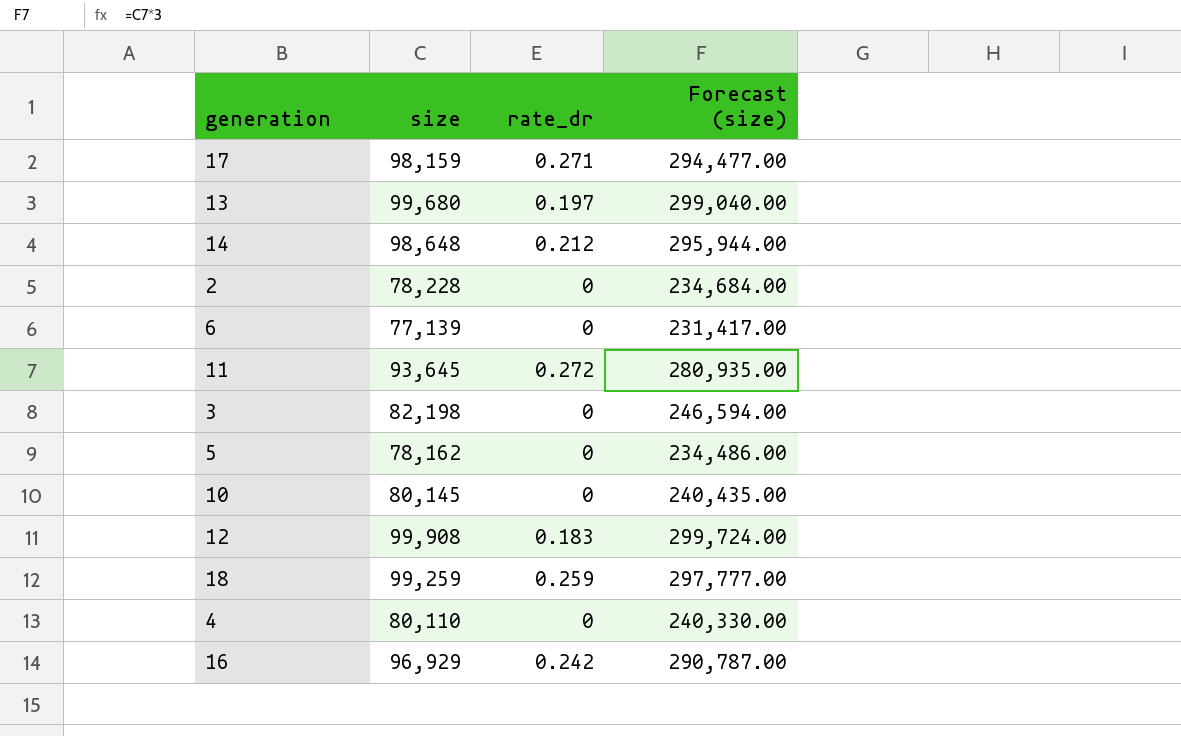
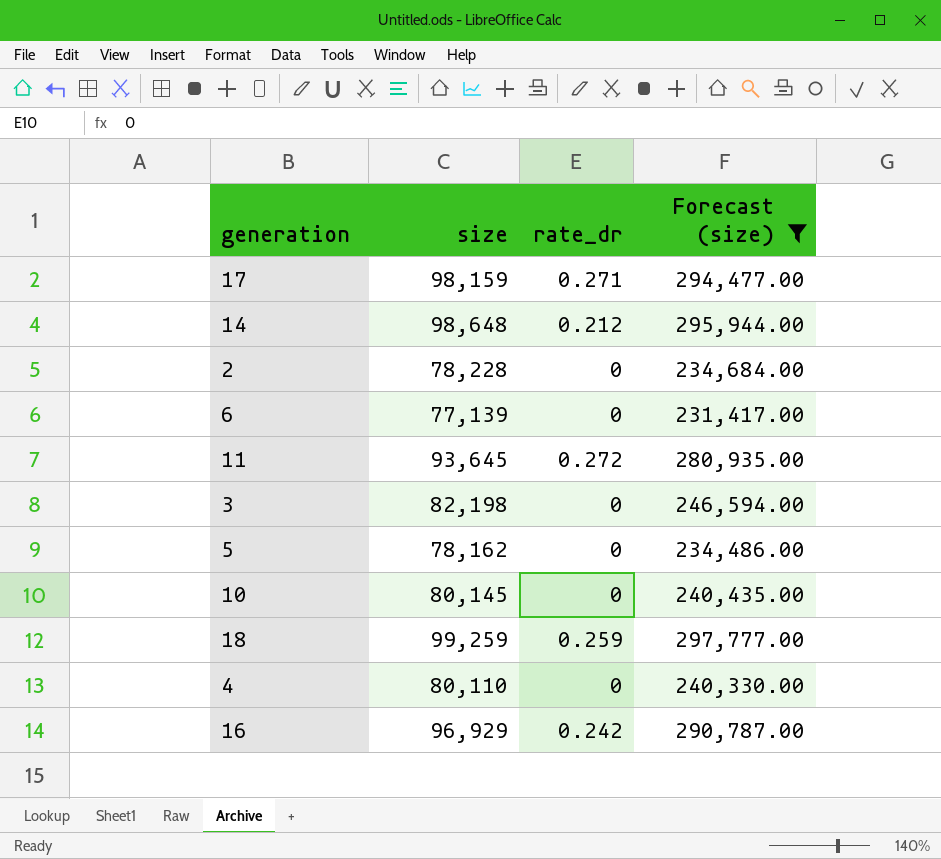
filter: none -> Forecast (size) <= 297,777.00

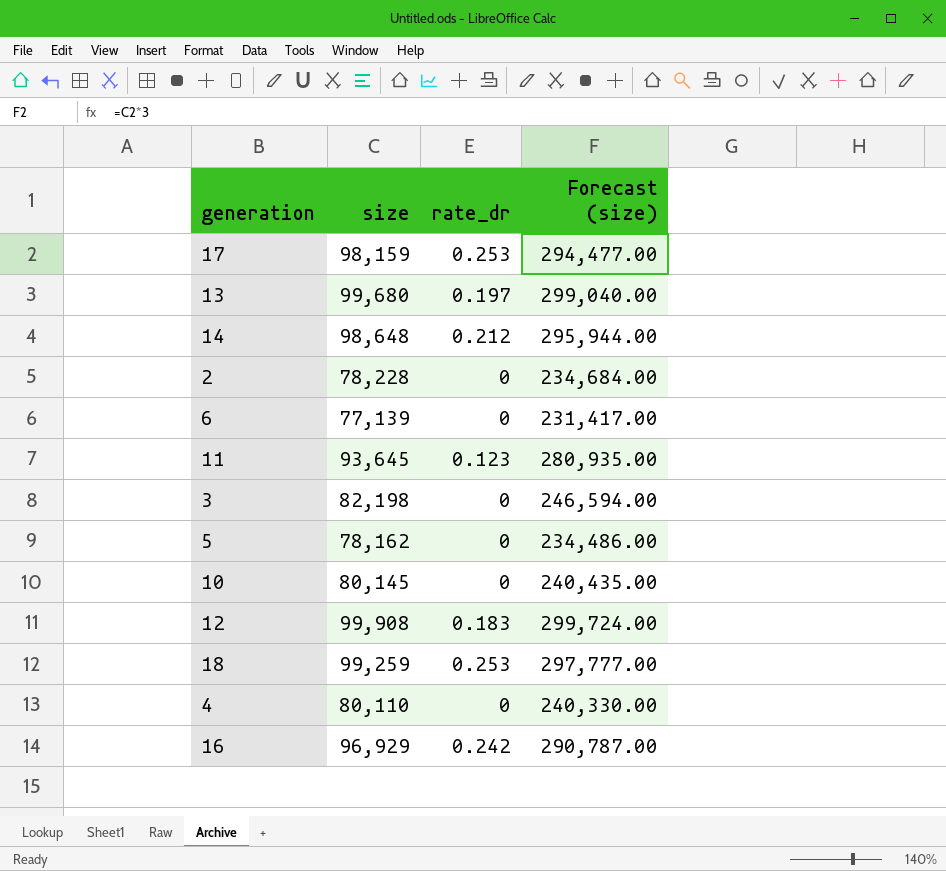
filter: Forecast (size) <= 297,777.00 -> none
17 | rate_dr: 0.271 -> 0.253
11 | rate_dr: 0.272 -> 0.123
18 | rate_dr: 0.259 -> 0.253

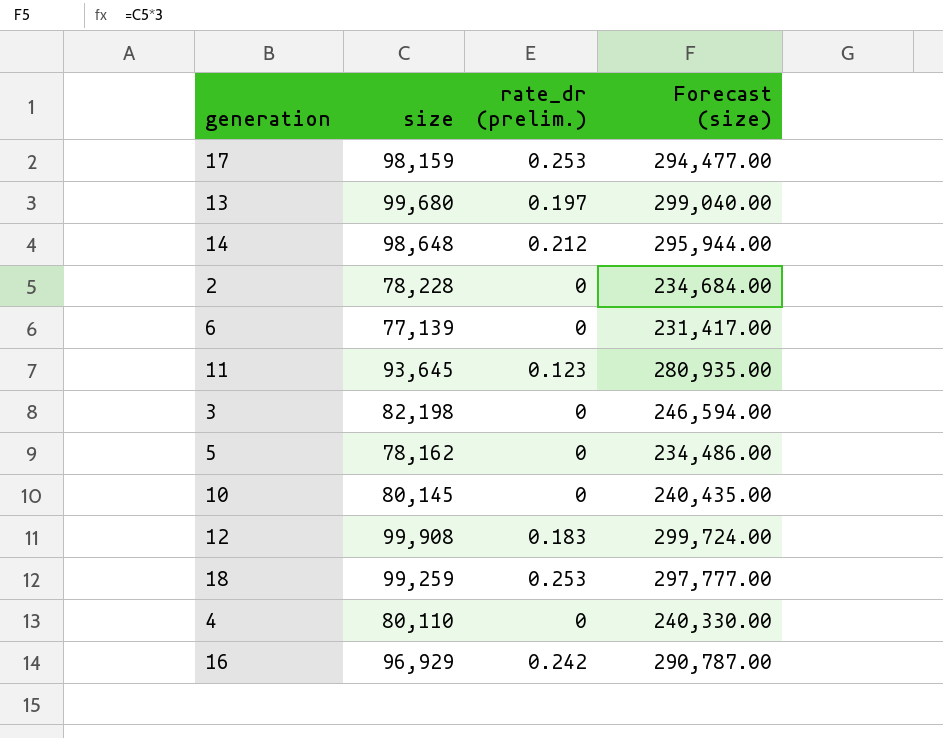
column name: rate_dr -> rate_dr (prelim.)

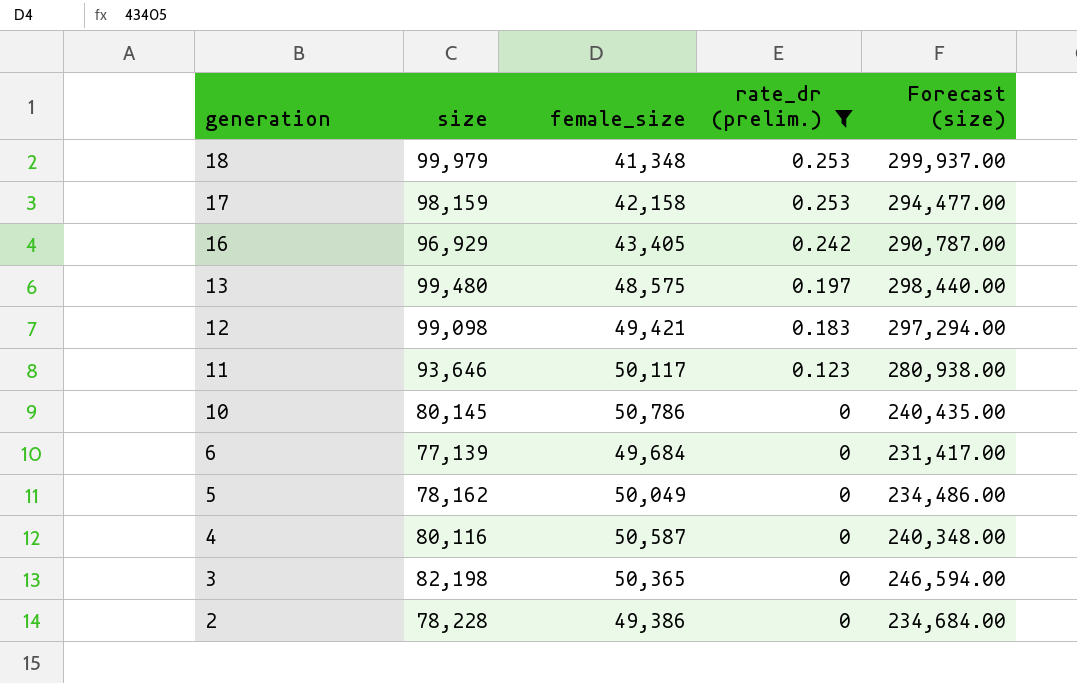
filter: none -> rate_dr (prelim.) != 0.212
row order: none -> generation descending
column female_size | position: none -> 3
18 | size: 99,259 -> 99,979
18 | Forecast (size): 297,777.00 -> 299,937.00
13 | size: 99,680 -> 99,480
13 | Forecast (size): 299,040.00 -> 298,440.00
12 | size: 99,908 -> 99,098
12 | Forecast (size): 299,724.00 -> 297,294.00
11 | size: 93,645 -> 93,646
11 | Forecast (size): 280,935.00 -> 280,938.00
4 | size: 80,110 -> 80,116
4 | Forecast (size): 240,330.00 -> 240,348.00

